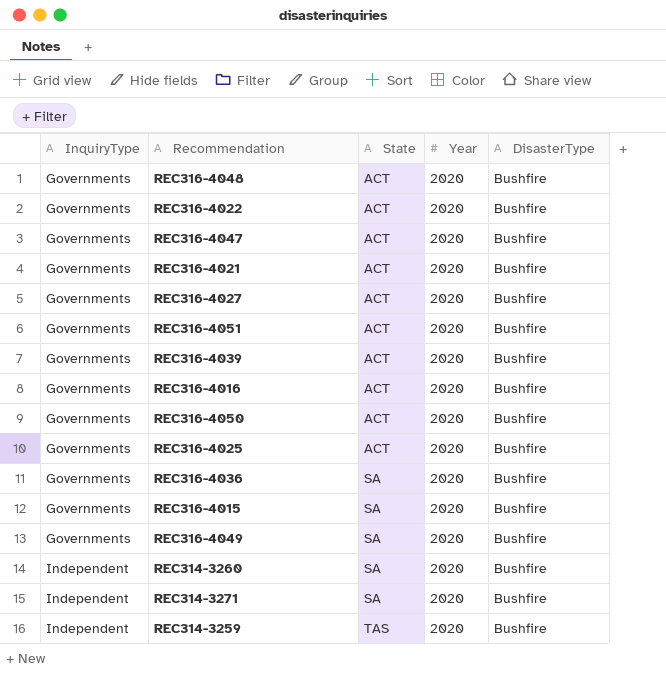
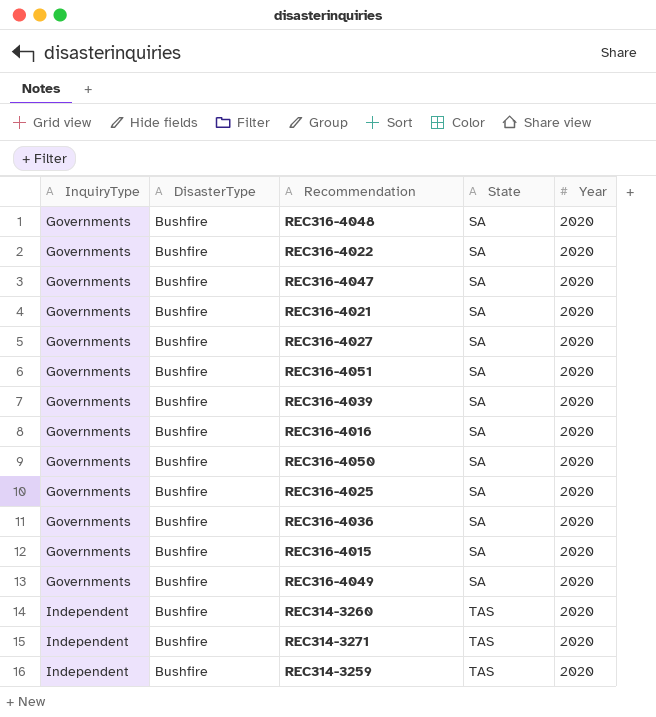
column DisasterType | position: 5 -> 2
REC316-4048 | State: ACT -> SA
REC316-4022 | State: ACT -> SA
REC316-4047 | State: ACT -> SA
REC316-4021 | State: ACT -> SA
REC316-4027 | State: ACT -> SA
REC316-4051 | State: ACT -> SA
REC316-4039 | State: ACT -> SA
REC316-4016 | State: ACT -> SA
REC316-4050 | State: ACT -> SA
REC316-4025 | State: ACT -> SA
REC314-3260 | State: SA -> TAS
REC314-3271 | State: SA -> TAS

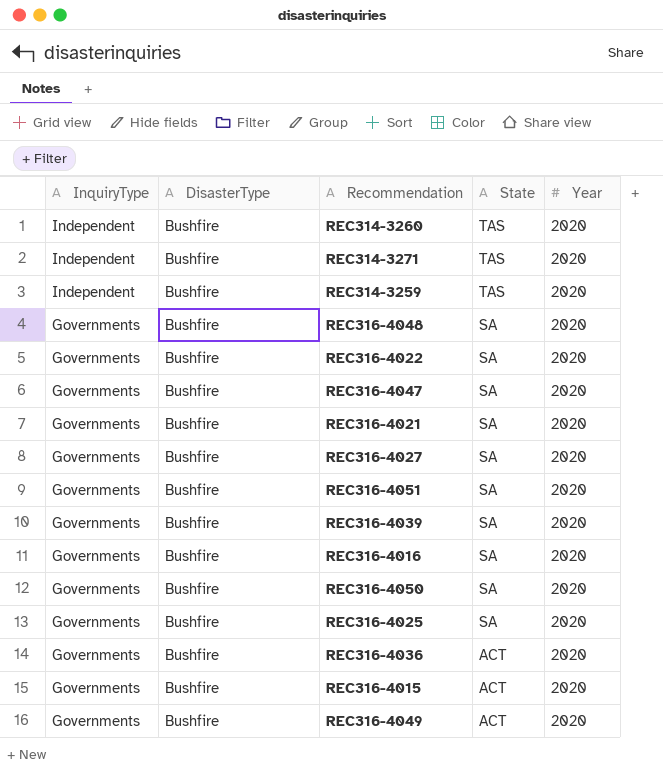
row order: InquiryType ascending -> InquiryType descending
REC316-4036 | State: SA -> ACT
REC316-4015 | State: SA -> ACT
REC316-4049 | State: SA -> ACT

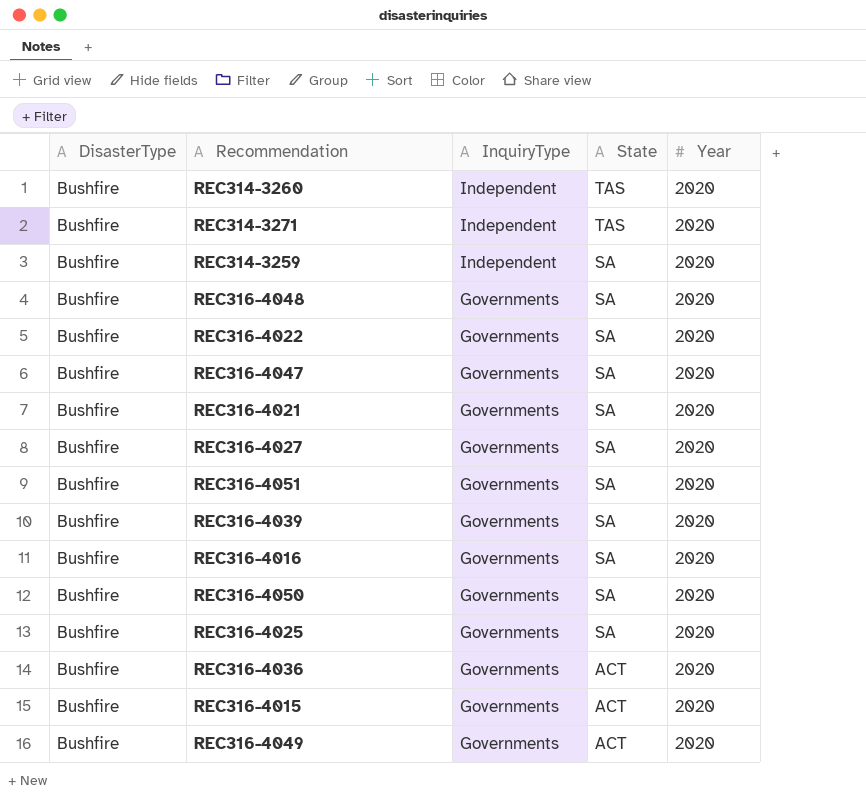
column InquiryType | position: 1 -> 3
REC314-3259 | State: TAS -> SA

